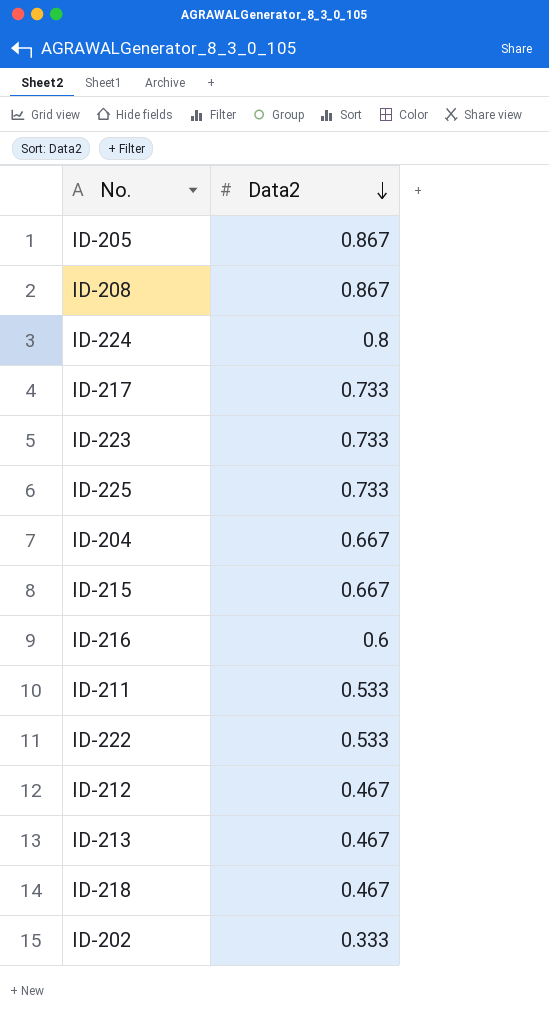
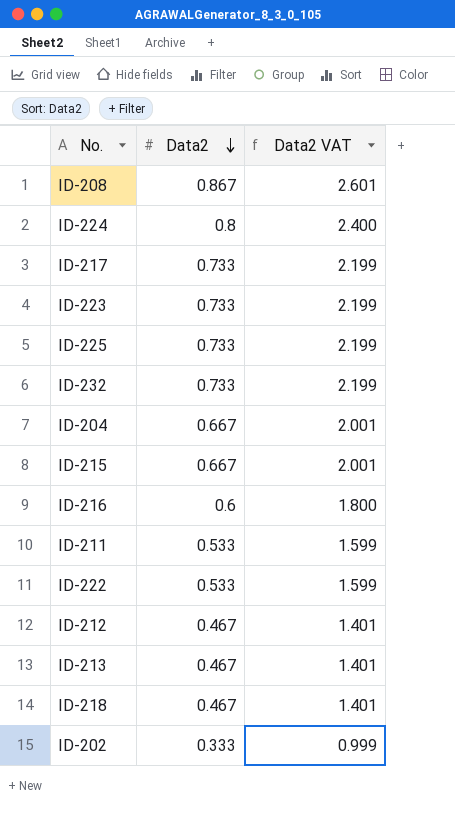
column Data2 VAT | formula: none -> [Data2] * 3
row ID-205: 0.867 -> none
row ID-232: none -> 0.733 | 2.199

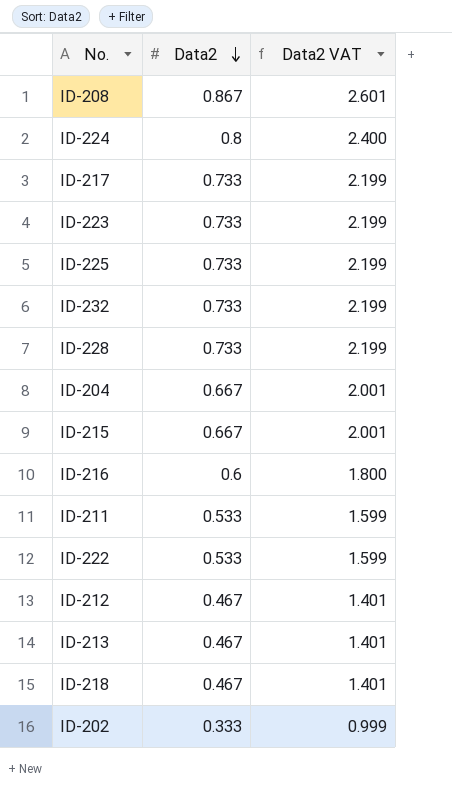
row ID-228: none -> 0.733 | 2.199

